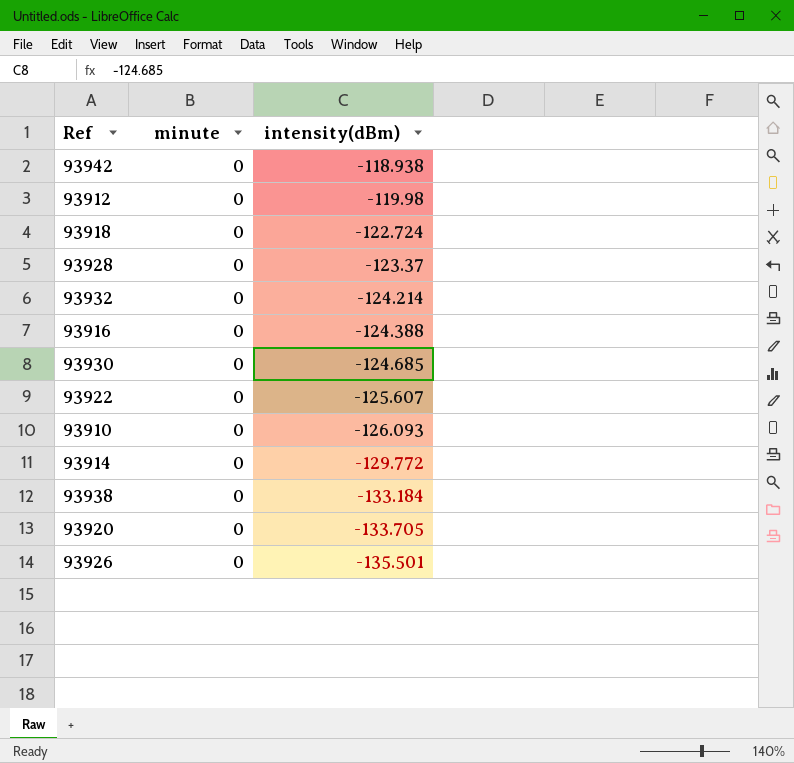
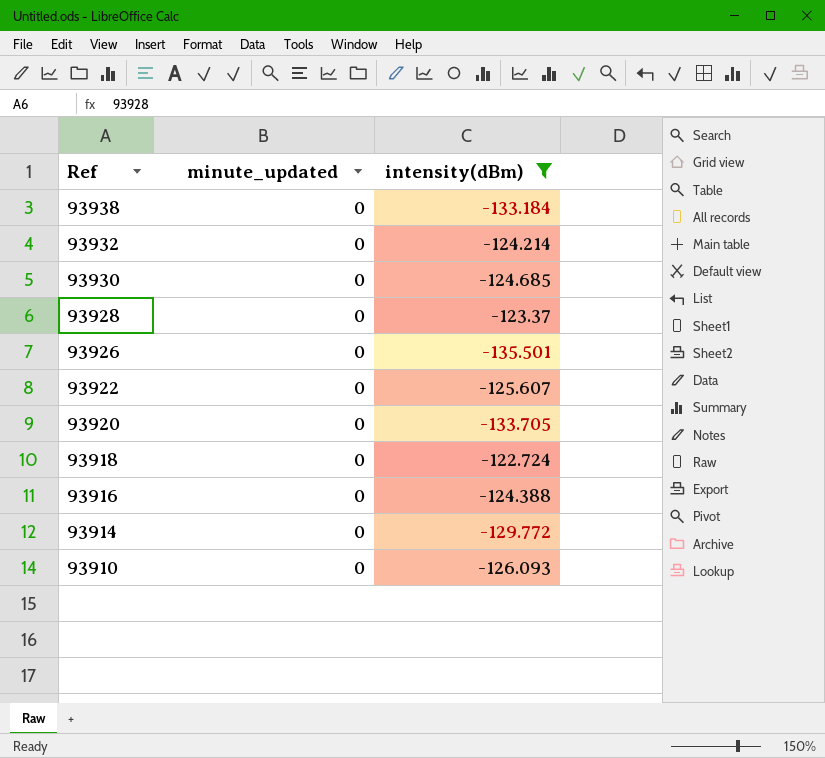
filter: none -> intensity(dBm) <= -122.724
row order: intensity(dBm) descending -> Ref descending
column name: minute -> minute_updated

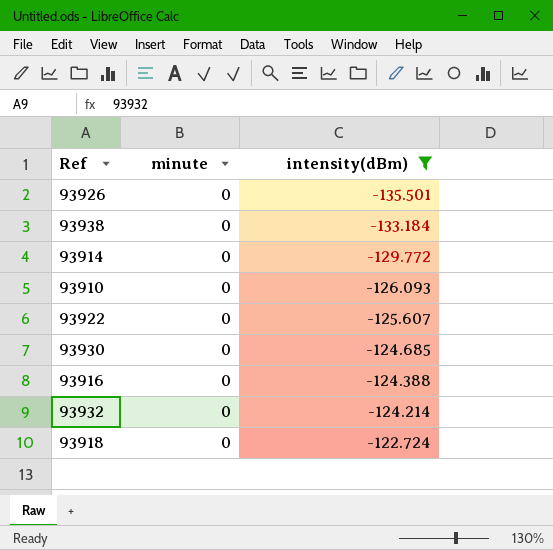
row order: Ref descending -> intensity(dBm) ascending
column name: minute_updated -> minute
row 93928: 0 | -123.37 -> none
row 93920: 0 | -133.705 -> none

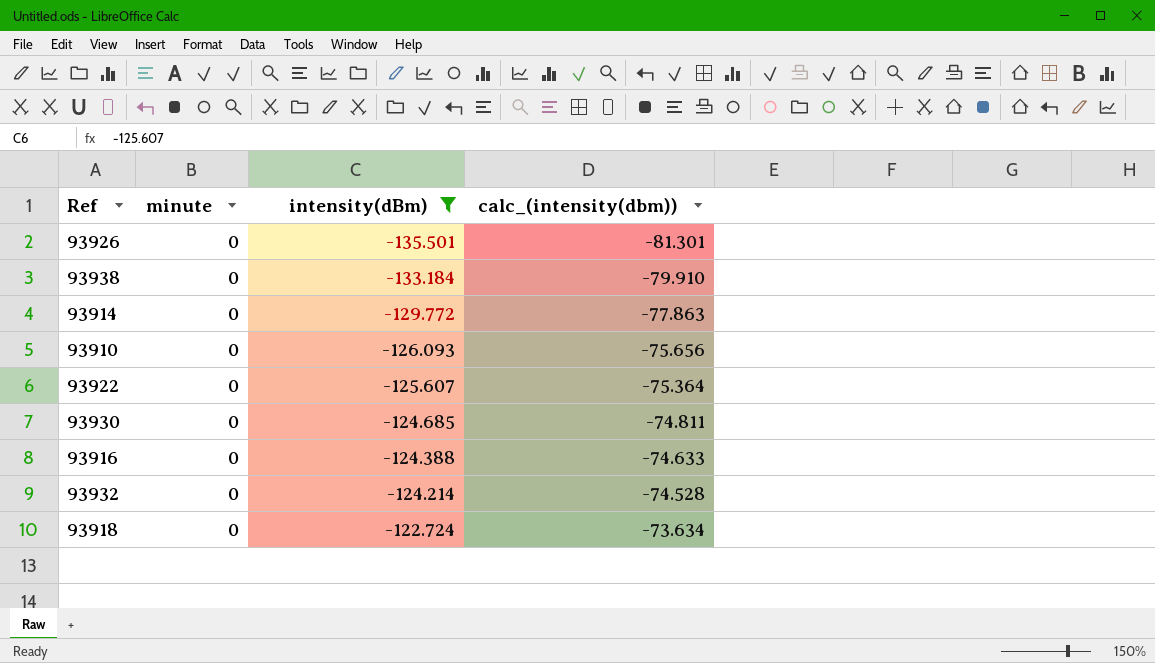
column calc_(intensity(dbm)) | formula: none -> [intensity(dBm)] * 0.6

